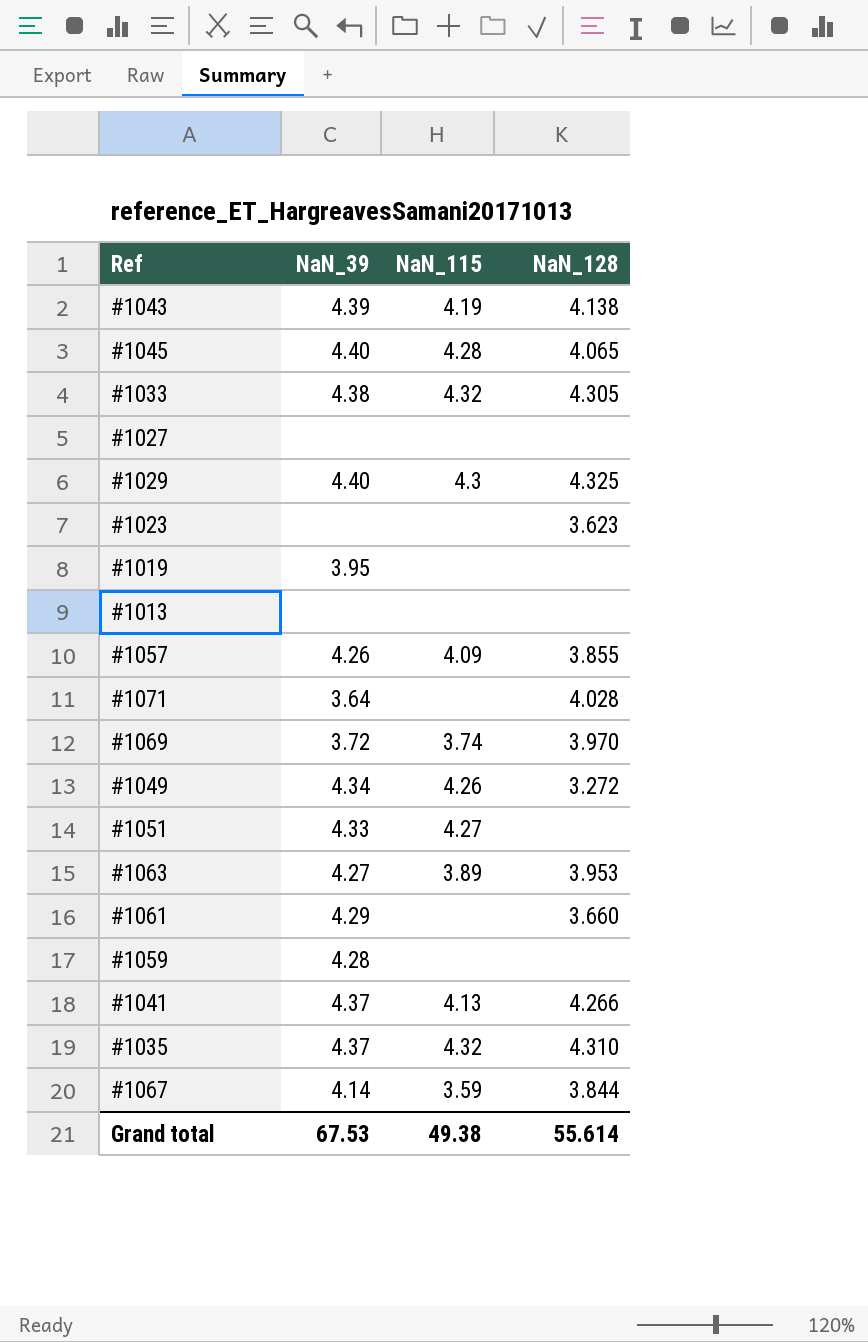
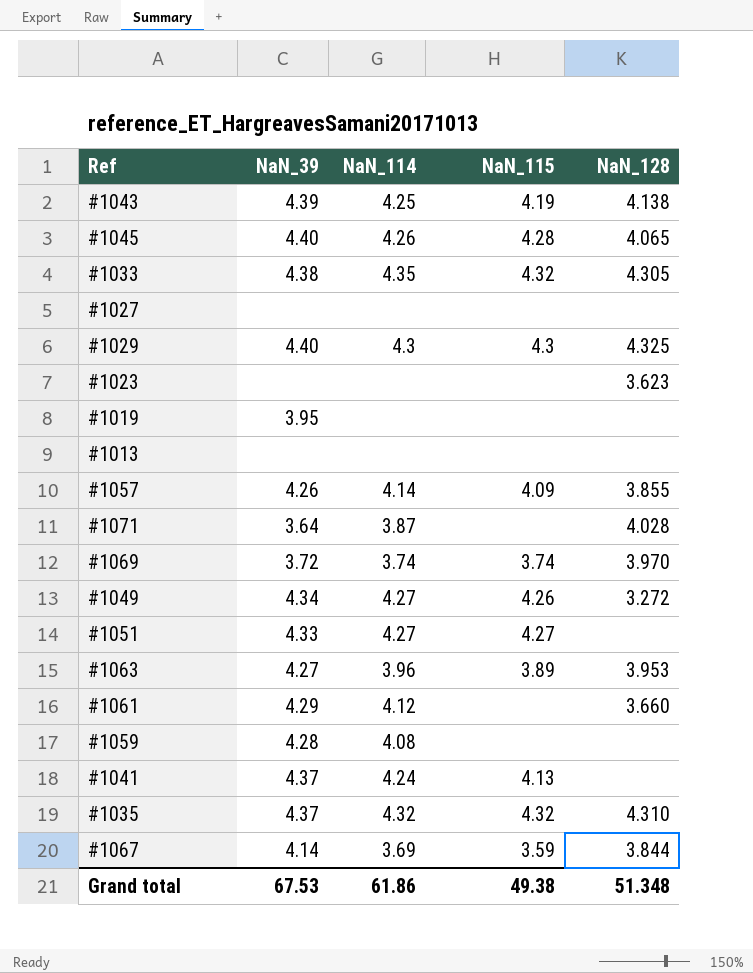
column NaN_114 | position: none -> 3
#1041 | NaN_128: 4.266 -> none
Grand total | NaN_128: 55.614 -> 51.348

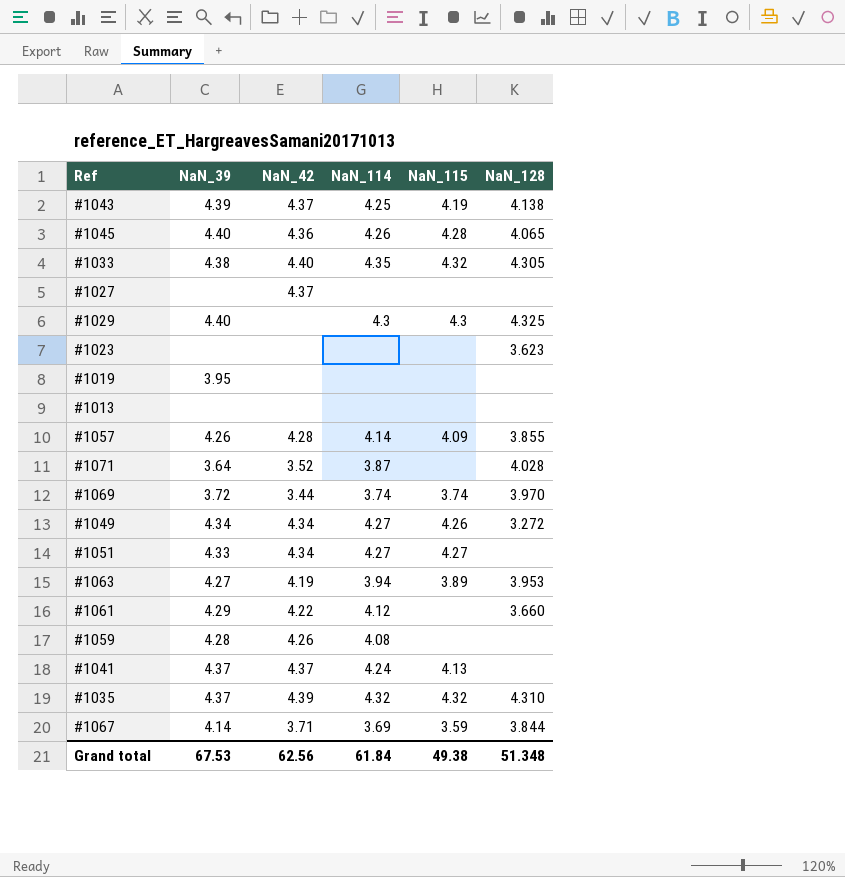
column NaN_42 | position: none -> 3
#1063 | NaN_114: 3.96 -> 3.94
Grand total | NaN_114: 61.86 -> 61.84

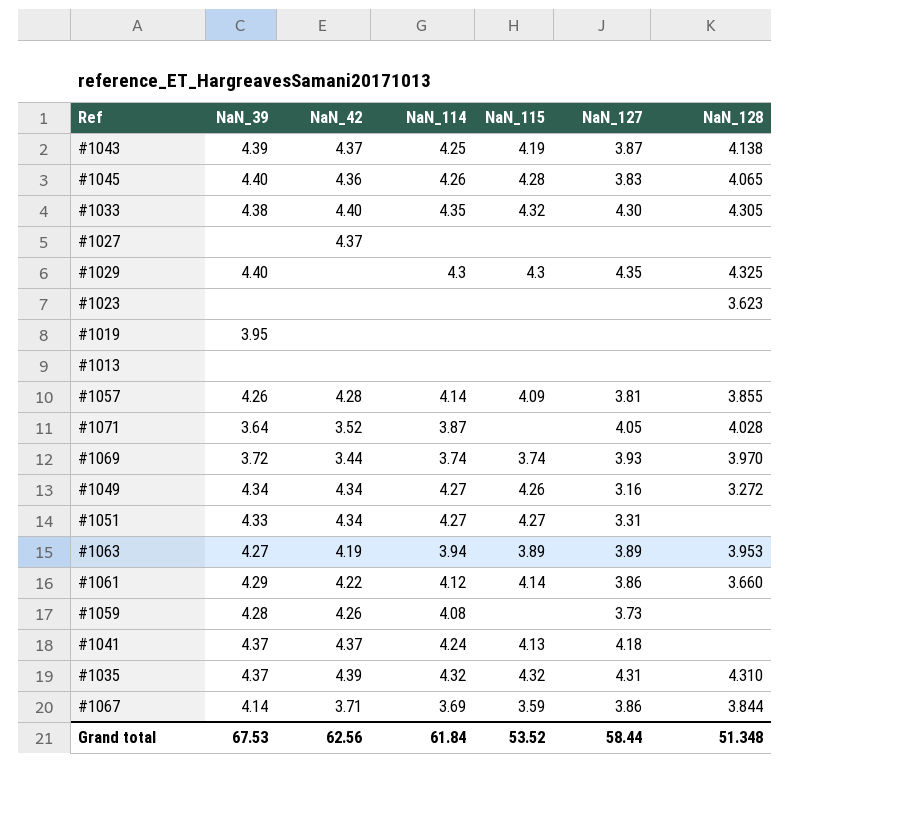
column NaN_127 | position: none -> 6
#1061 | NaN_115: none -> 4.14
Grand total | NaN_115: 49.38 -> 53.52

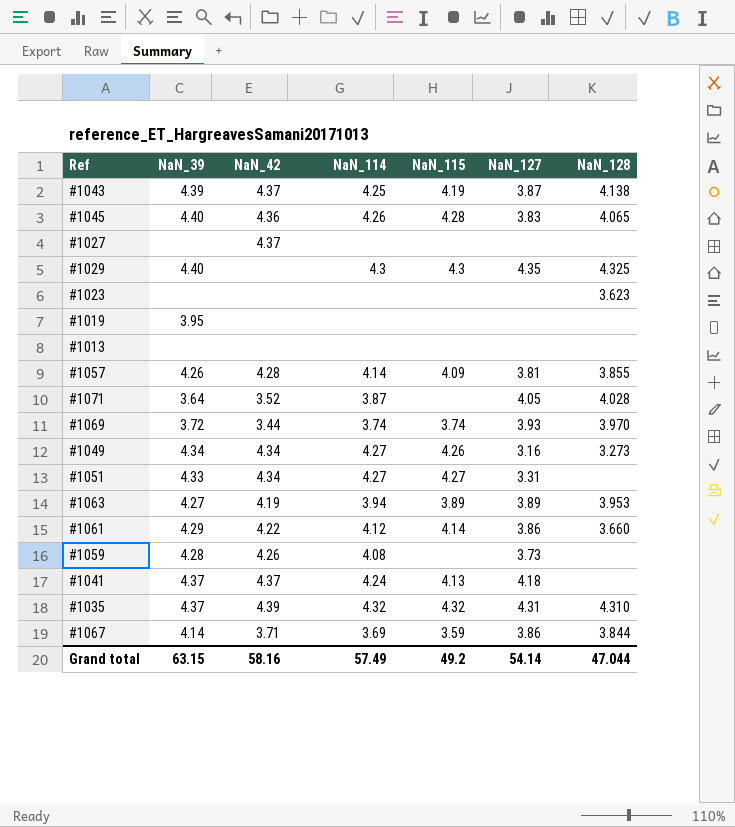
row #1033: 4.38 | 4.40 | 4.35 | 4.32 | 4.30 | 4.305 -> none
#1049 | NaN_128: 3.272 -> 3.273
Grand total | NaN_39: 67.53 -> 63.15
Grand total | NaN_42: 62.56 -> 58.16
Grand total | NaN_114: 61.84 -> 57.49
Grand total | NaN_115: 53.52 -> 49.2
Grand total | NaN_127: 58.44 -> 54.14
Grand total | NaN_128: 51.348 -> 47.044

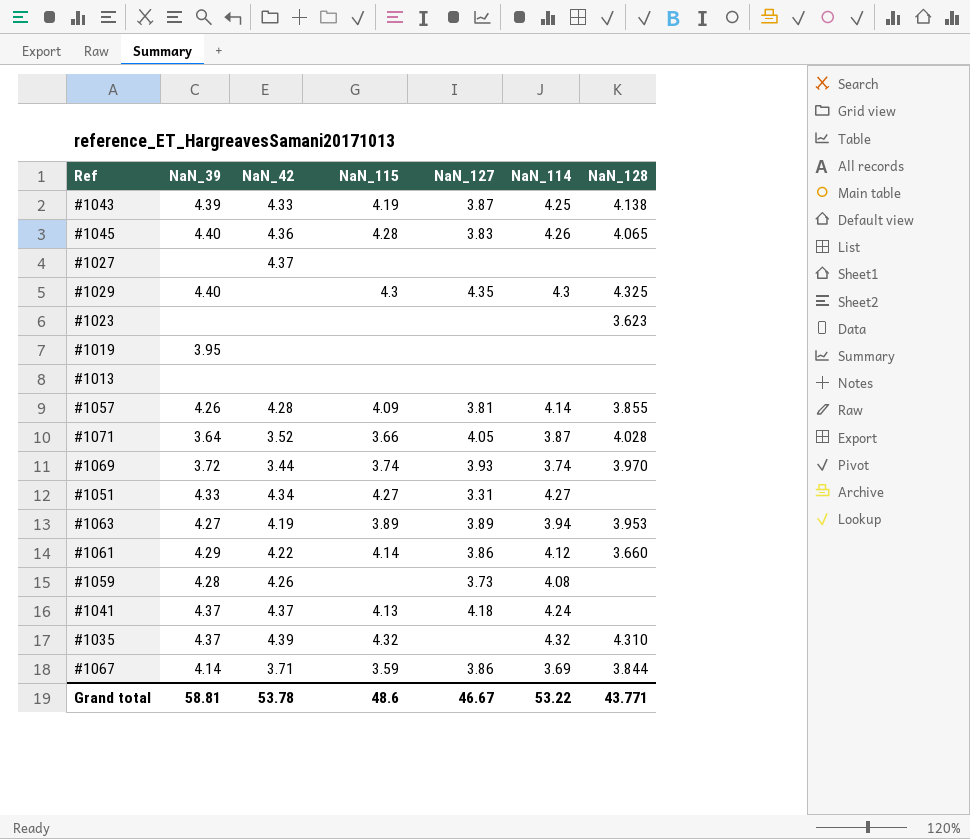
column NaN_114 | position: 4 -> 6
row #1049: 4.34 | 4.34 | 4.27 | 4.26 | 3.16 | 3.273 -> none
#1043 | NaN_42: 4.37 -> 4.33
#1071 | NaN_115: none -> 3.66
#1035 | NaN_127: 4.31 -> none
Grand total | NaN_39: 63.15 -> 58.81
Grand total | NaN_42: 58.16 -> 53.78
Grand total | NaN_115: 49.2 -> 48.6
Grand total | NaN_127: 54.14 -> 46.67
Grand total | NaN_114: 57.49 -> 53.22
Grand total | NaN_128: 47.044 -> 43.771

